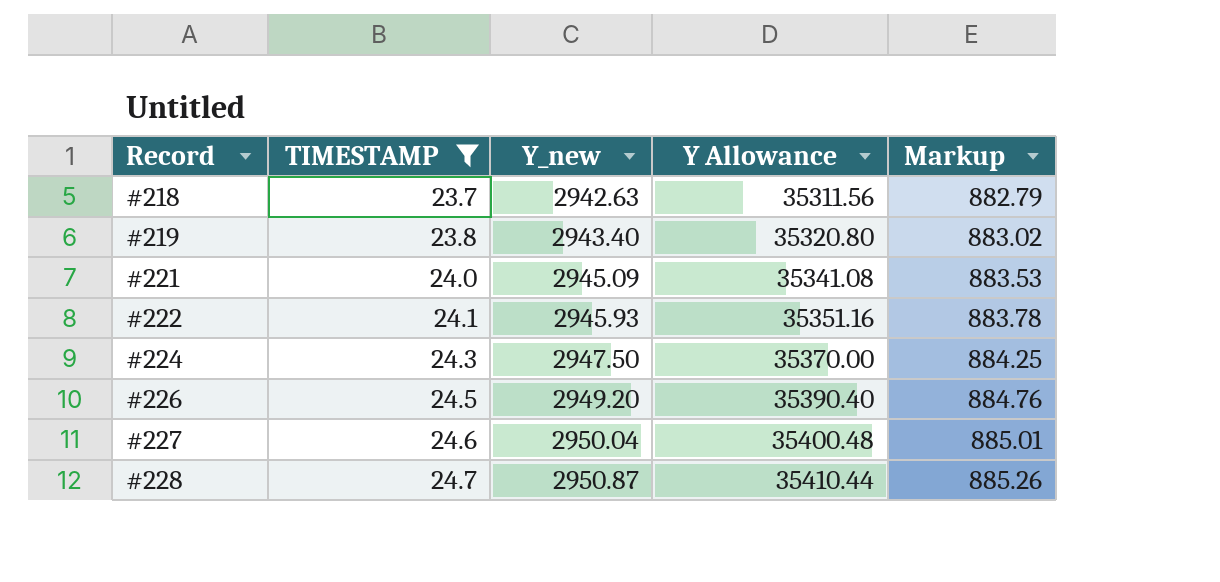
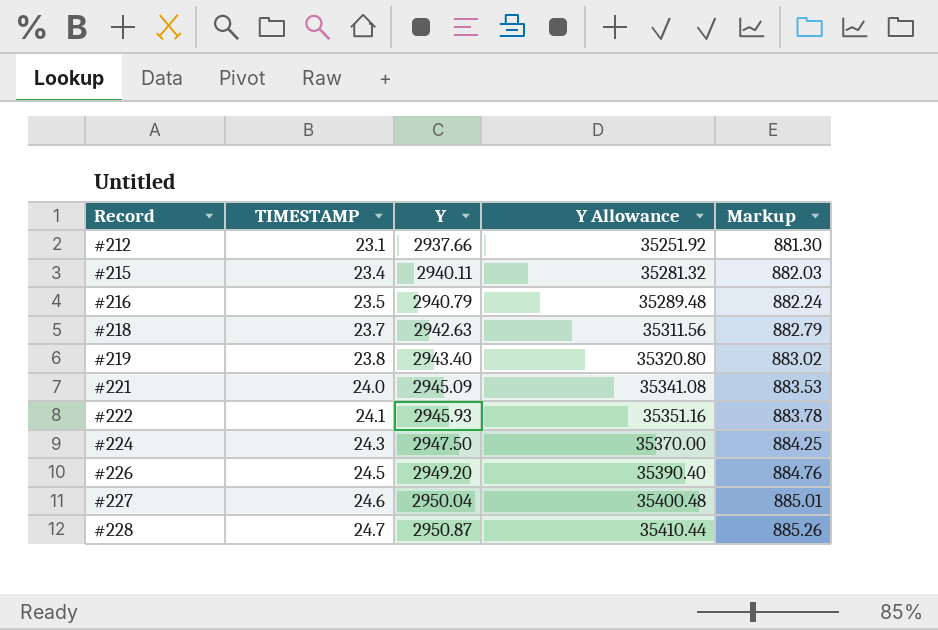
filter: TIMESTAMP >= 23.7 -> none
column name: Y_new -> Y

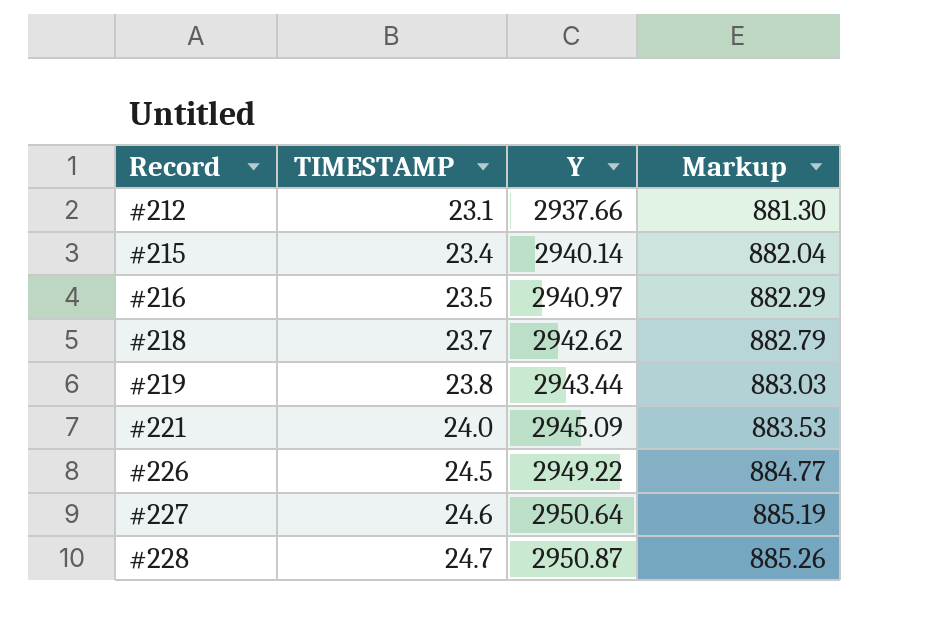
column Y Allowance | formula: [Y] * 12 -> none
row #222: 24.1 | 2945.93 | 35351.16 | 883.78 -> none
row #224: 24.3 | 2947.50 | 35370.00 | 884.25 -> none
#215 | Y: 2940.11 -> 2940.14
#215 | Markup: 882.03 -> 882.04
#216 | Y: 2940.79 -> 2940.97
#216 | Markup: 882.24 -> 882.29
#218 | Y: 2942.63 -> 2942.62
#219 | Y: 2943.40 -> 2943.44
#219 | Markup: 883.02 -> 883.03
#226 | Y: 2949.20 -> 2949.22
#226 | Markup: 884.76 -> 884.77
#227 | Y: 2950.04 -> 2950.64
#227 | Markup: 885.01 -> 885.19

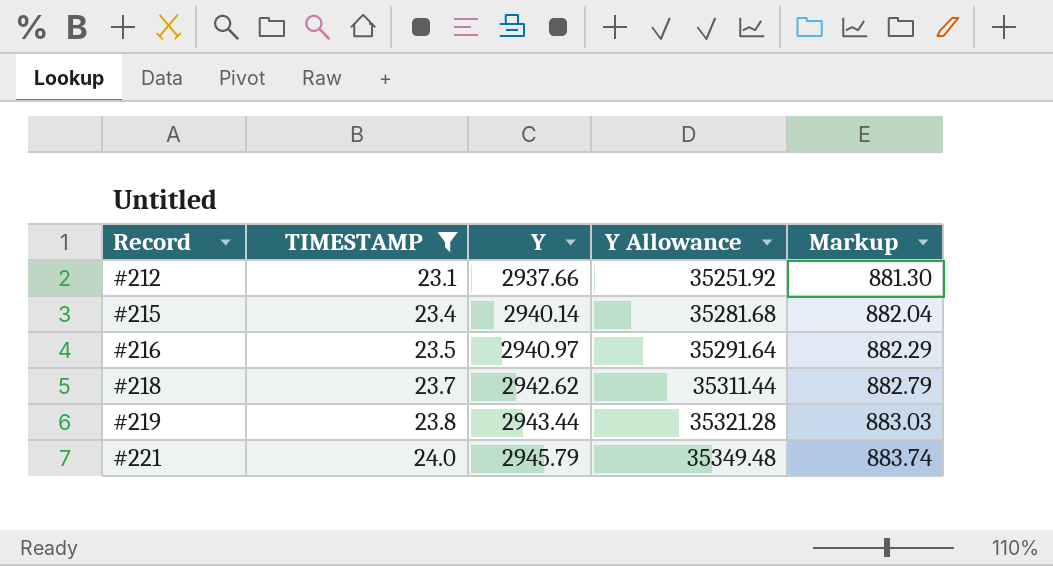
filter: none -> TIMESTAMP <= 24.0
column Y Allowance | formula: none -> [Y] * 12
#221 | Y: 2945.09 -> 2945.79
#221 | Markup: 883.53 -> 883.74

